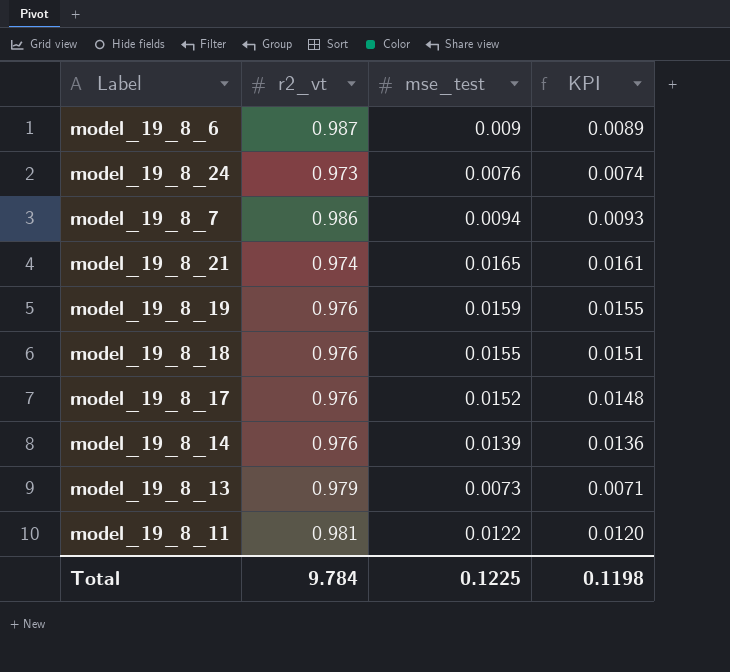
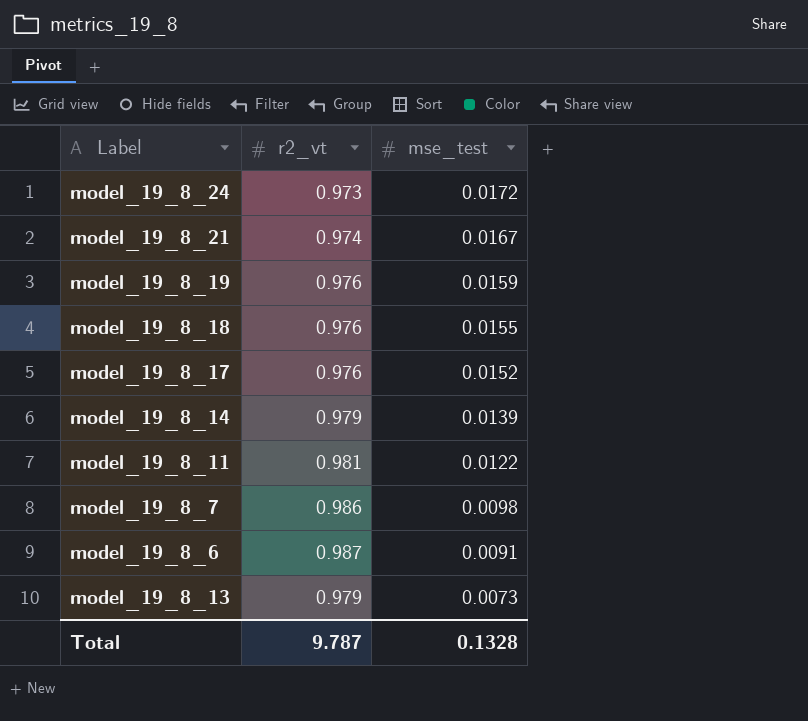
row order: none -> mse_test descending
column KPI | formula: [r2_vt] * [mse_test] -> none
model_19_8_24 | mse_test: 0.0076 -> 0.0172
model_19_8_21 | mse_test: 0.0165 -> 0.0167
model_19_8_14 | r2_vt: 0.976 -> 0.979
model_19_8_7 | mse_test: 0.0094 -> 0.0098
model_19_8_6 | mse_test: 0.009 -> 0.0091
Total | r2_vt: 9.784 -> 9.787
Total | mse_test: 0.1225 -> 0.1328

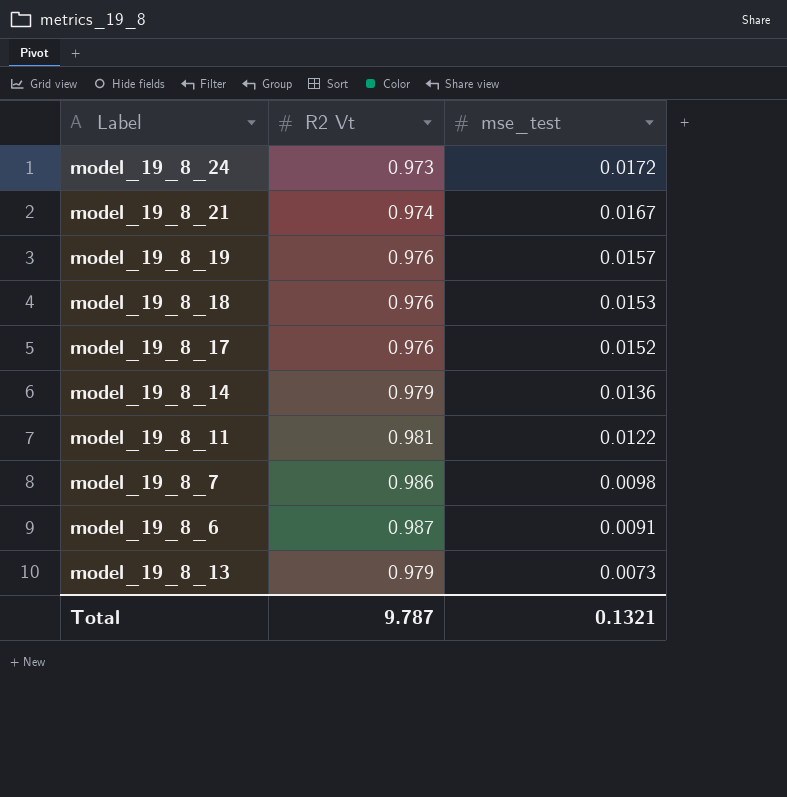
column name: r2_vt -> R2 Vt
model_19_8_19 | mse_test: 0.0159 -> 0.0157
model_19_8_18 | mse_test: 0.0155 -> 0.0153
model_19_8_14 | mse_test: 0.0139 -> 0.0136
Total | mse_test: 0.1328 -> 0.1321

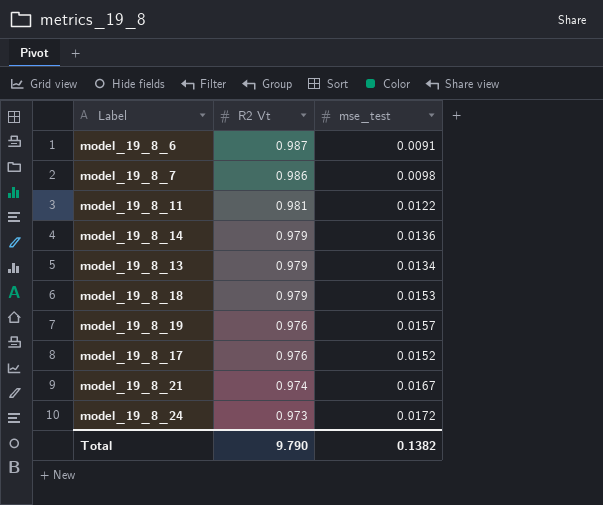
row order: mse_test descending -> R2 Vt descending
model_19_8_13 | mse_test: 0.0073 -> 0.0134
model_19_8_18 | R2 Vt: 0.976 -> 0.979
Total | R2 Vt: 9.787 -> 9.790
Total | mse_test: 0.1321 -> 0.1382

